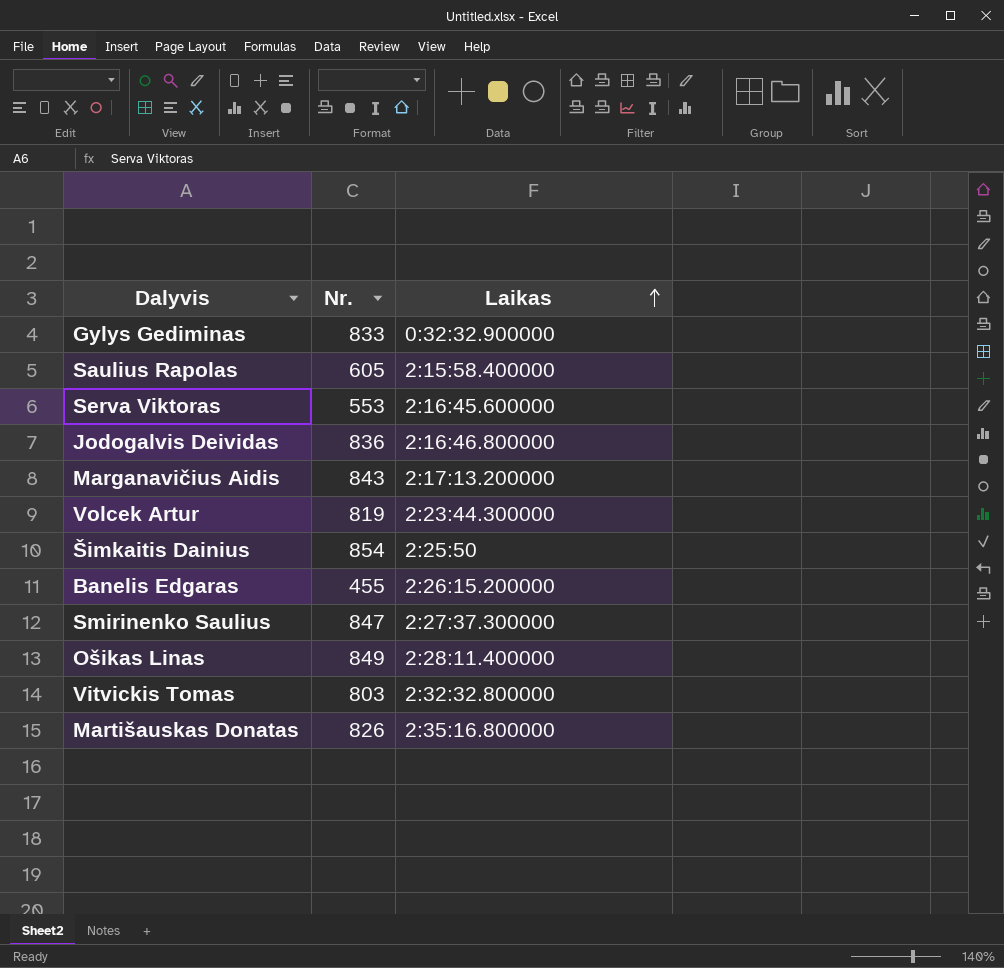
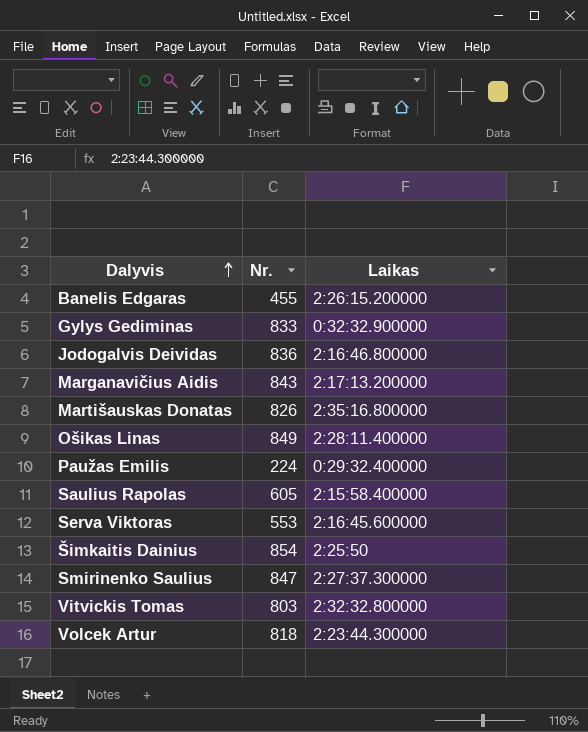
row order: Laikas ascending -> Dalyvis ascending
row Paužas Emilis: none -> 224 | 0:29:32.400000
Volcek Artur | Nr.: 819 -> 818

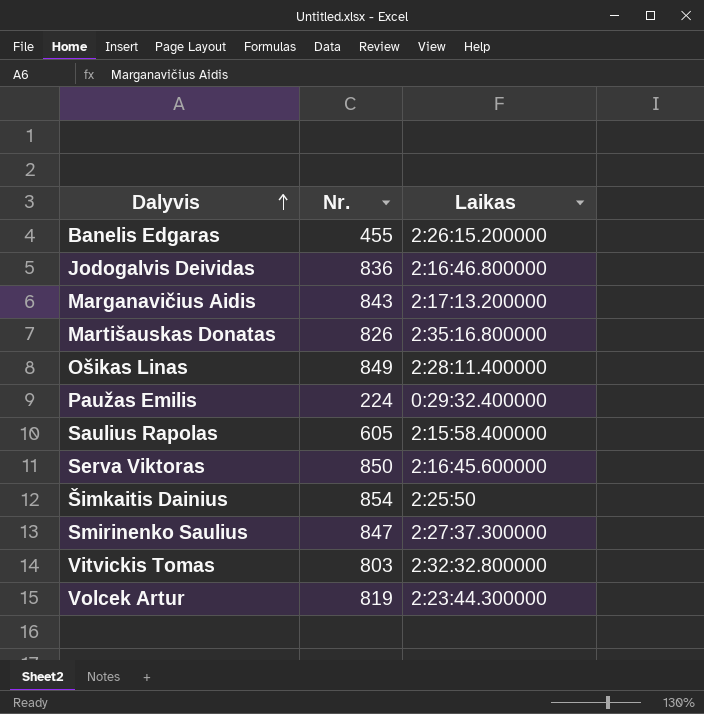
row Gylys Gediminas: 833 | 0:32:32.900000 -> none
Serva Viktoras | Nr.: 553 -> 850
Volcek Artur | Nr.: 818 -> 819

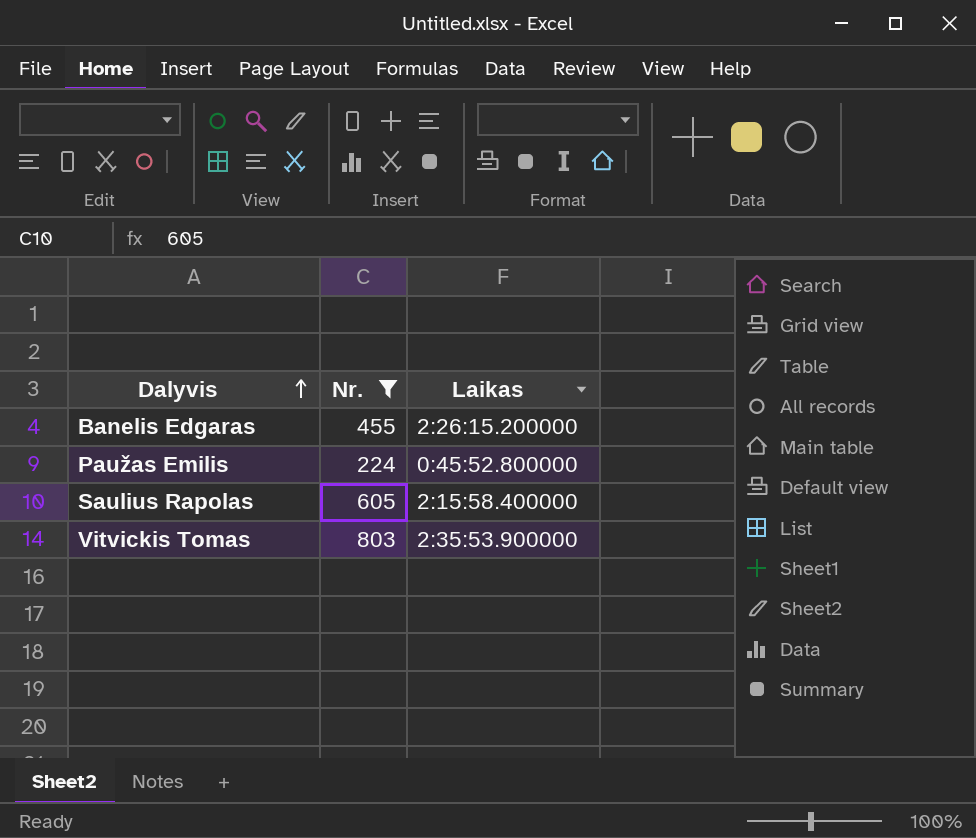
filter: none -> Nr. <= 803
Paužas Emilis | Laikas: 0:29:32.400000 -> 0:45:52.800000
Vitvickis Tomas | Laikas: 2:32:32.800000 -> 2:35:53.900000

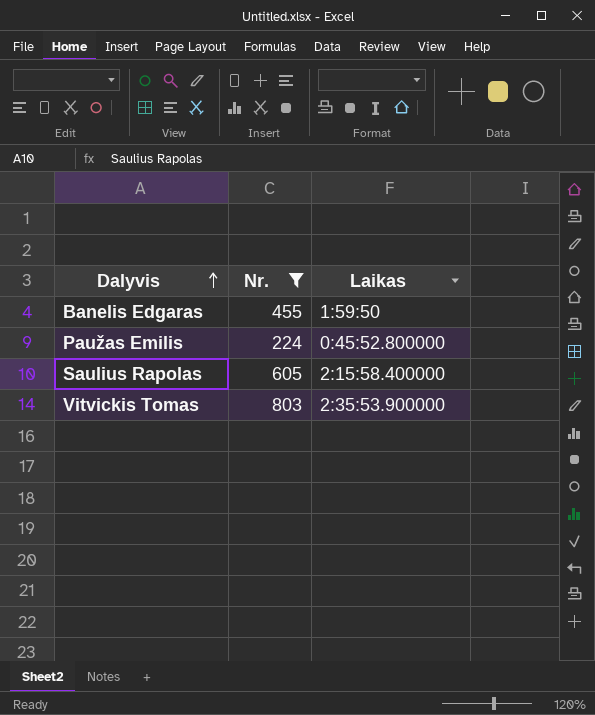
Banelis Edgaras | Laikas: 2:26:15.200000 -> 1:59:50

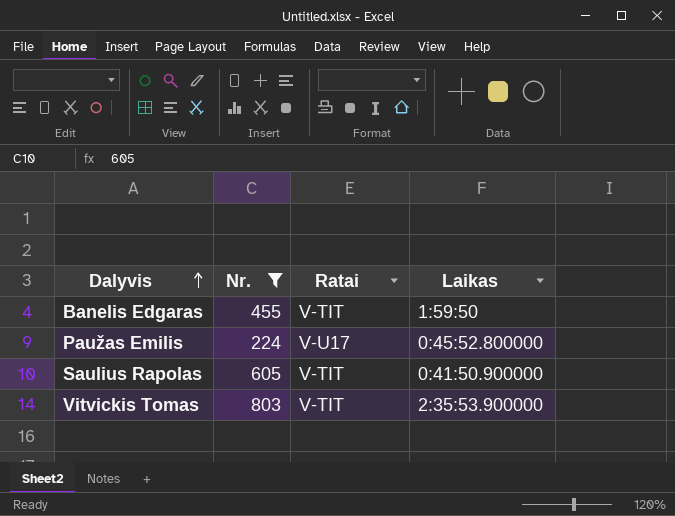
column Ratai | position: none -> 3
Saulius Rapolas | Laikas: 2:15:58.400000 -> 0:41:50.900000

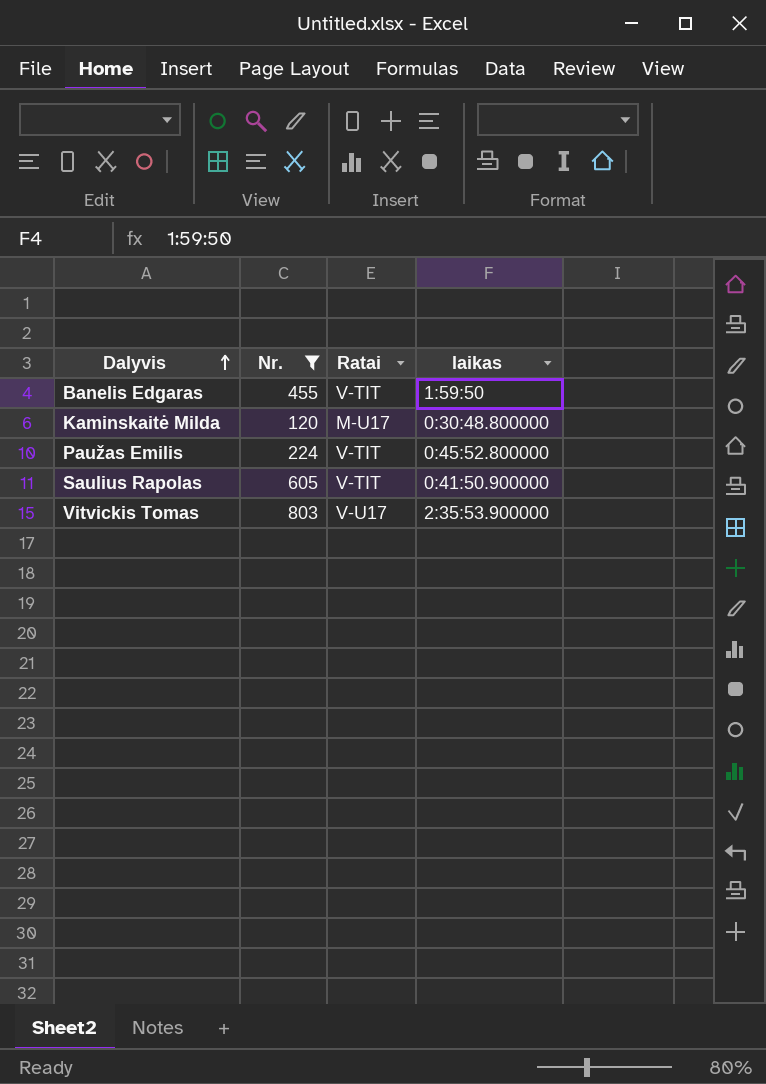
column name: Laikas -> laikas
row Kaminskaitė Milda: none -> 120 | M-U17 | 0:30:48.800000
Paužas Emilis | Ratai: V-U17 -> V-TIT
Vitvickis Tomas | Ratai: V-TIT -> V-U17

